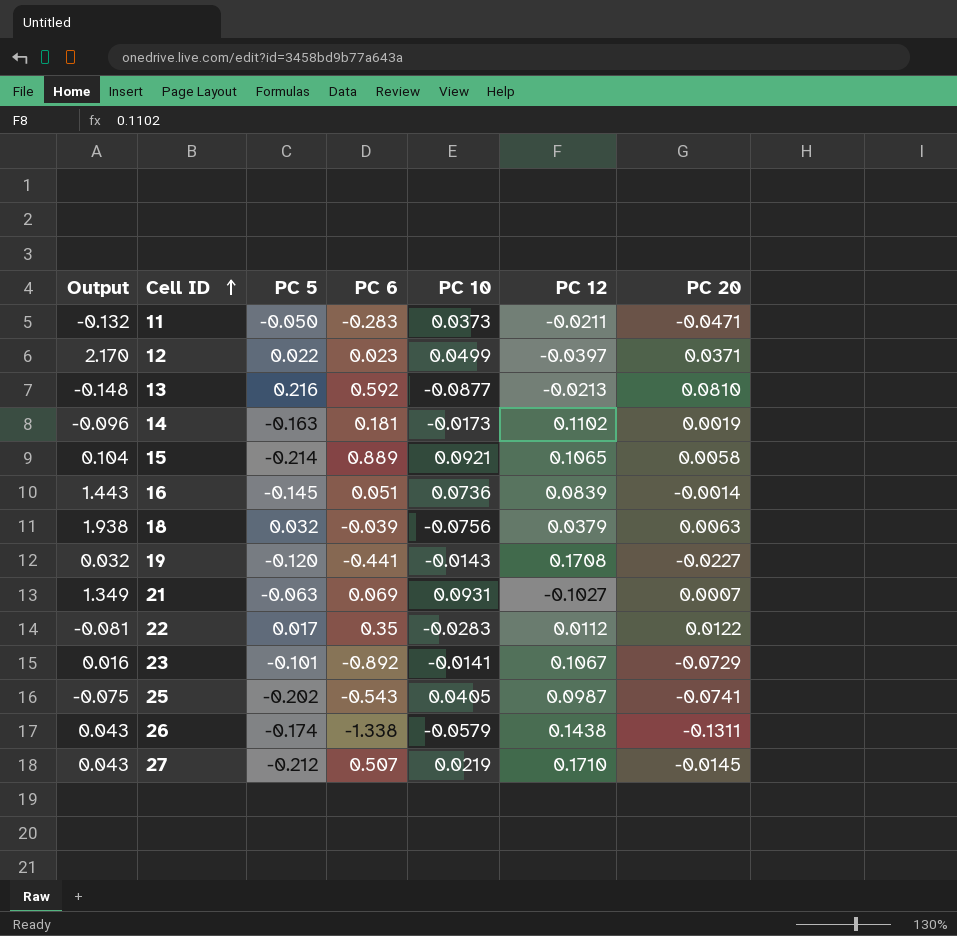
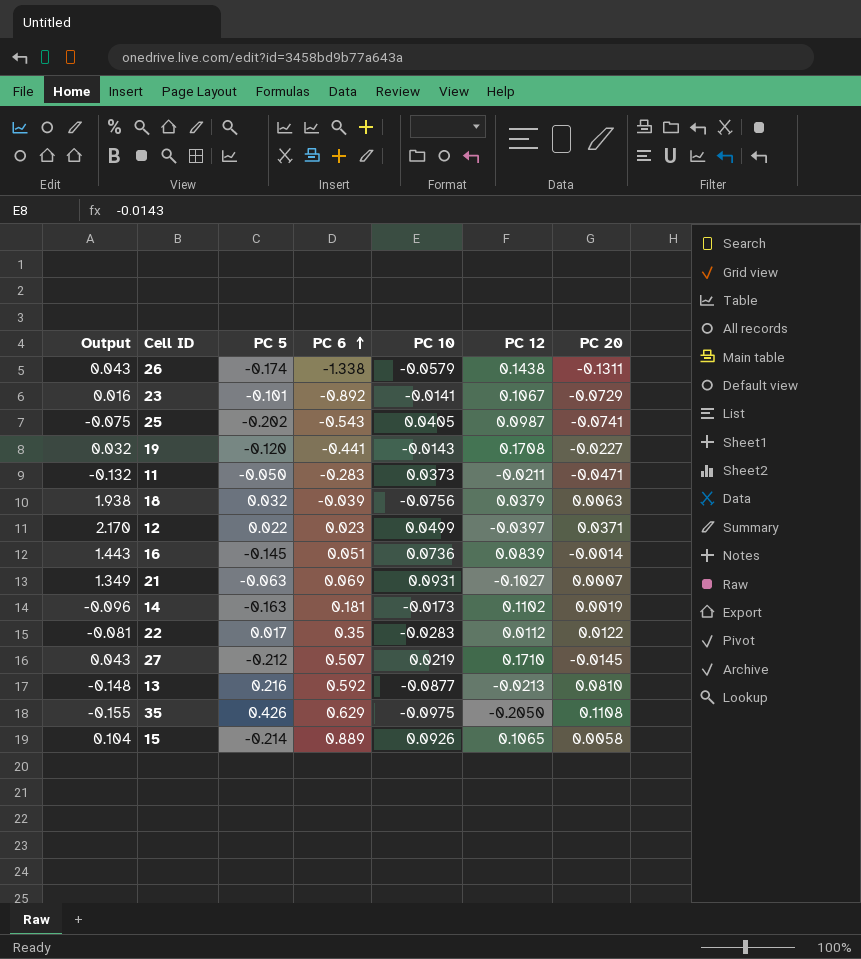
row order: Cell ID ascending -> PC 6 ascending
row 35: none -> -0.155 | 0.426 | 0.629 | -0.0975 | -0.2050 | 0.1108
15 | PC 10: 0.0921 -> 0.0926

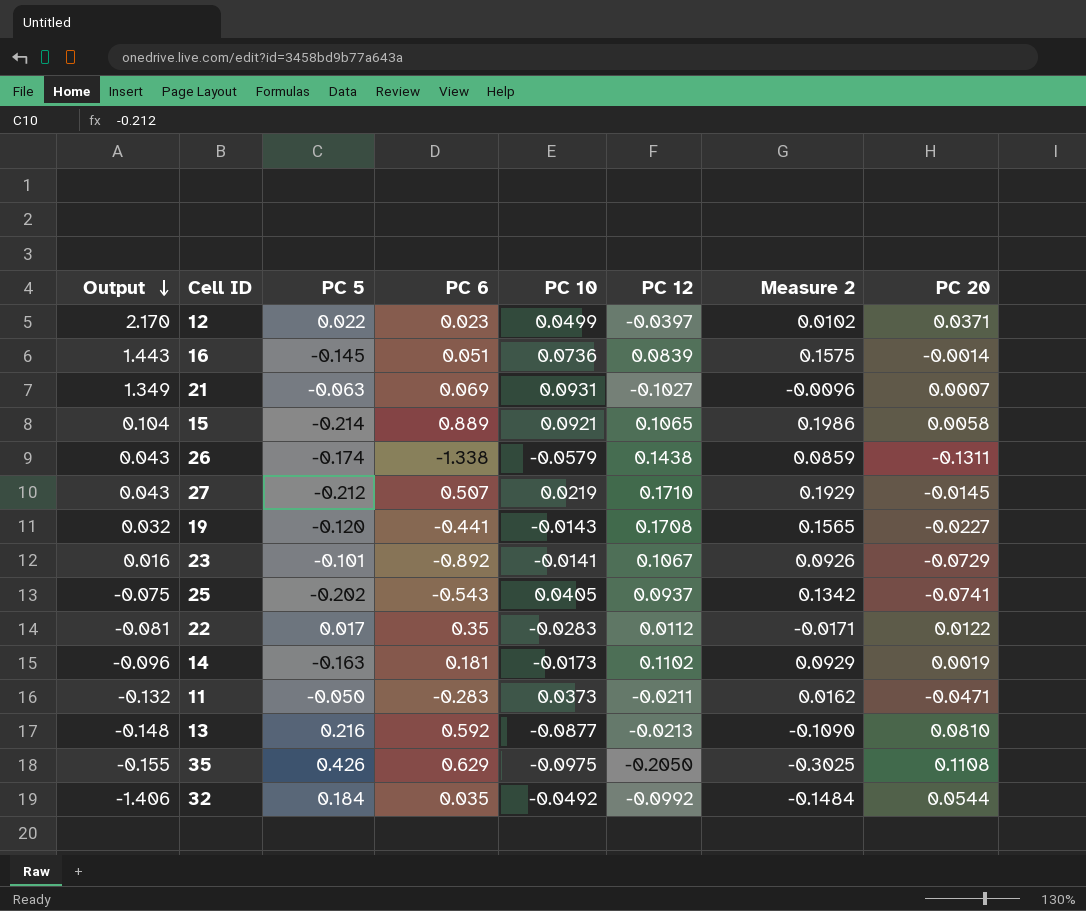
row order: PC 6 ascending -> Output descending
column Measure 2 | formula: none -> [PC 10] + [PC 12]
row 18: 1.938 | 0.032 | -0.039 | -0.0756 | 0.0379 | 0.0063 -> none
15 | PC 10: 0.0926 -> 0.0921
25 | PC 12: 0.0987 -> 0.0937
row 32: none -> -1.406 | 0.184 | 0.035 | -0.0492 | -0.0992 | -0.1484 | 0.0544

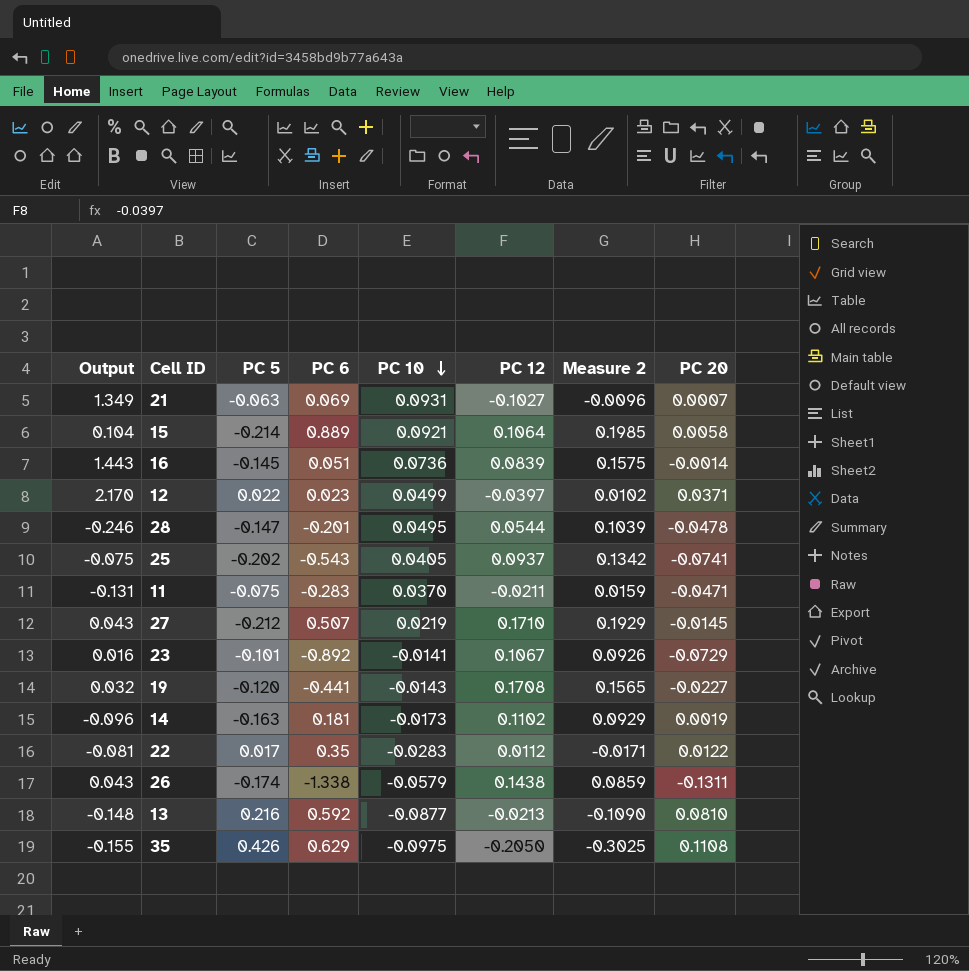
row order: Output descending -> PC 10 descending
row 32: -1.406 | 0.184 | 0.035 | -0.0492 | -0.0992 | -0.1484 | 0.0544 -> none
15 | PC 12: 0.1065 -> 0.1064
15 | Measure 2: 0.1986 -> 0.1985
row 28: none -> -0.246 | -0.147 | -0.201 | 0.0495 | 0.0544 | 0.1039 | -0.0478
11 | Output: -0.132 -> -0.131
11 | PC 5: -0.050 -> -0.075
11 | PC 10: 0.0373 -> 0.0370
11 | Measure 2: 0.0162 -> 0.0159

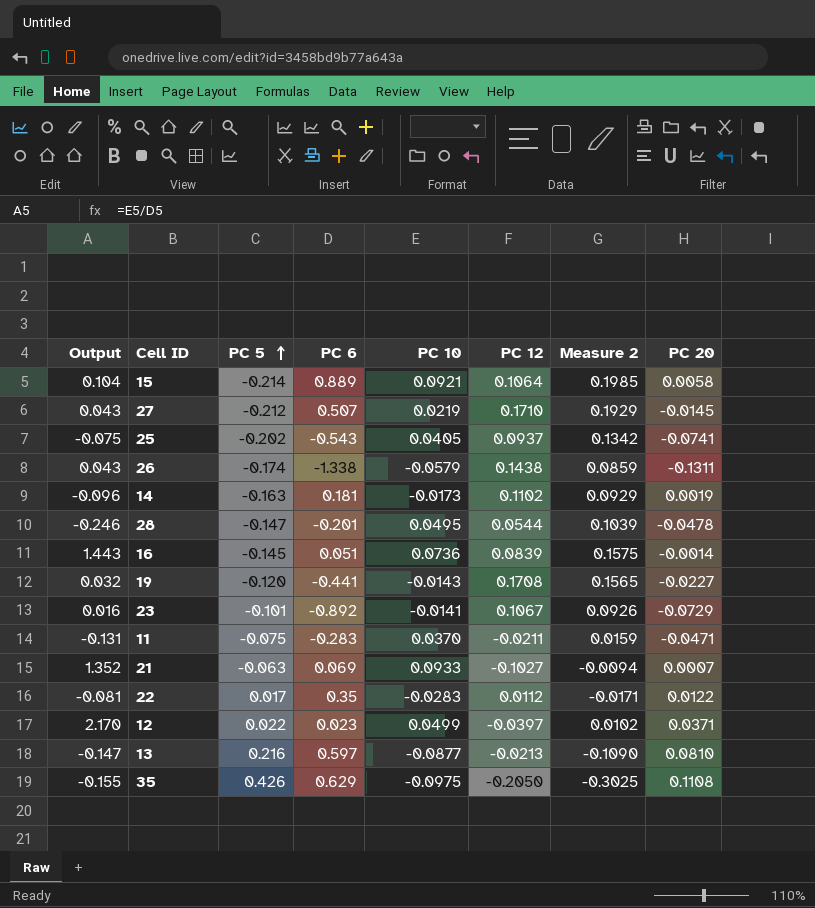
row order: PC 10 descending -> PC 5 ascending
21 | Output: 1.349 -> 1.352
21 | PC 10: 0.0931 -> 0.0933
21 | Measure 2: -0.0096 -> -0.0094
13 | Output: -0.148 -> -0.147
13 | PC 6: 0.592 -> 0.597

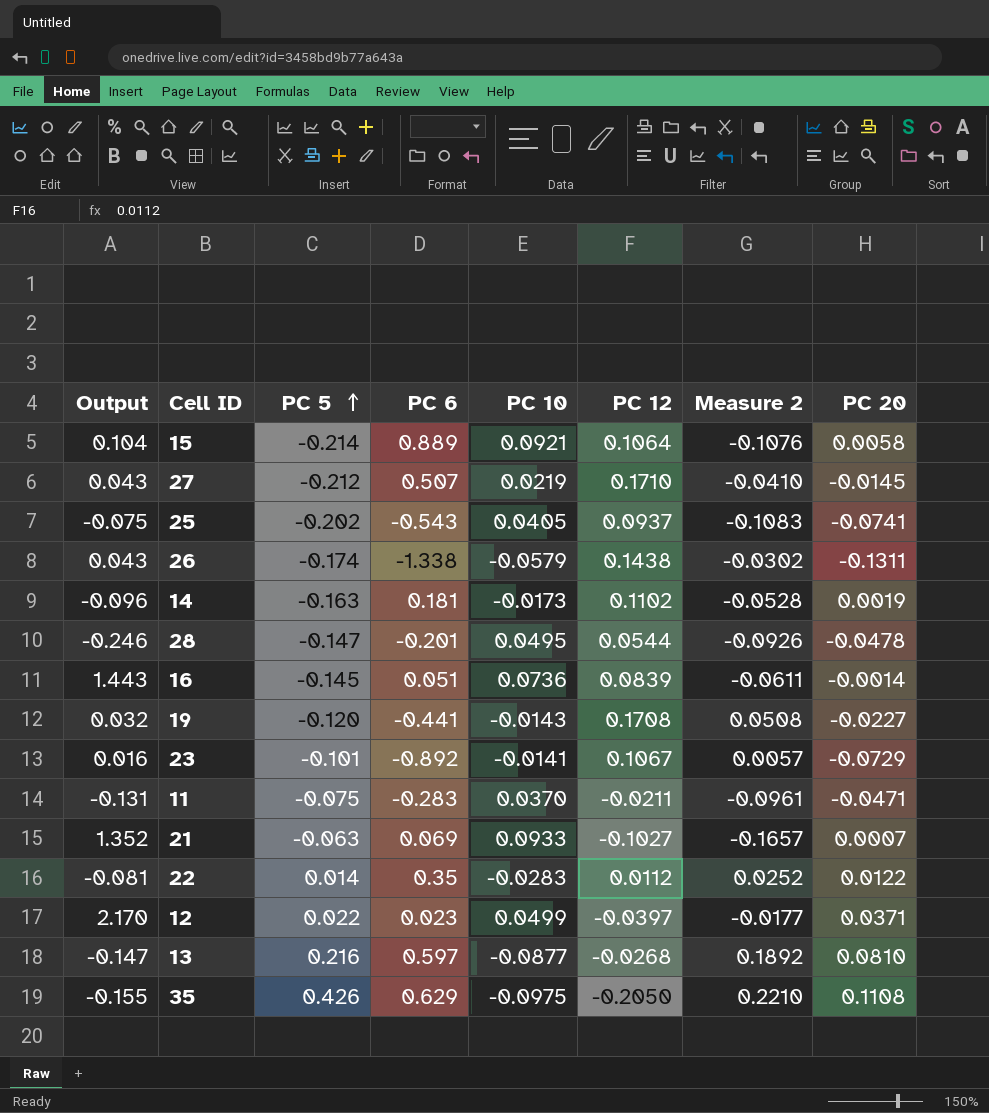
column Measure 2 | formula: [PC 10] + [PC 12] -> [PC 5] + [PC 12]
22 | PC 5: 0.017 -> 0.014
13 | PC 12: -0.0213 -> -0.0268

